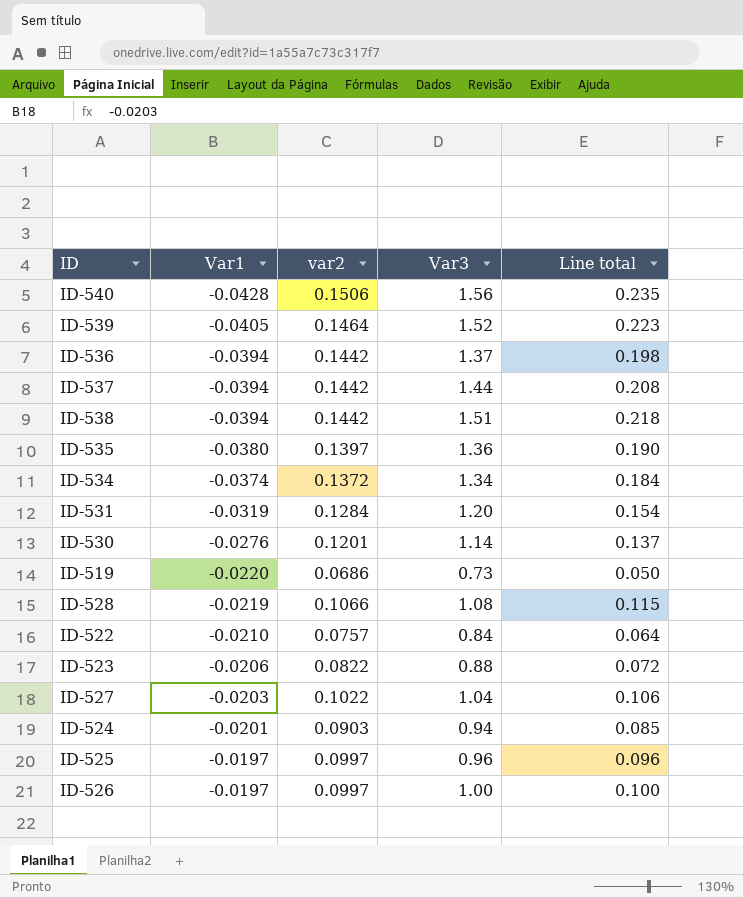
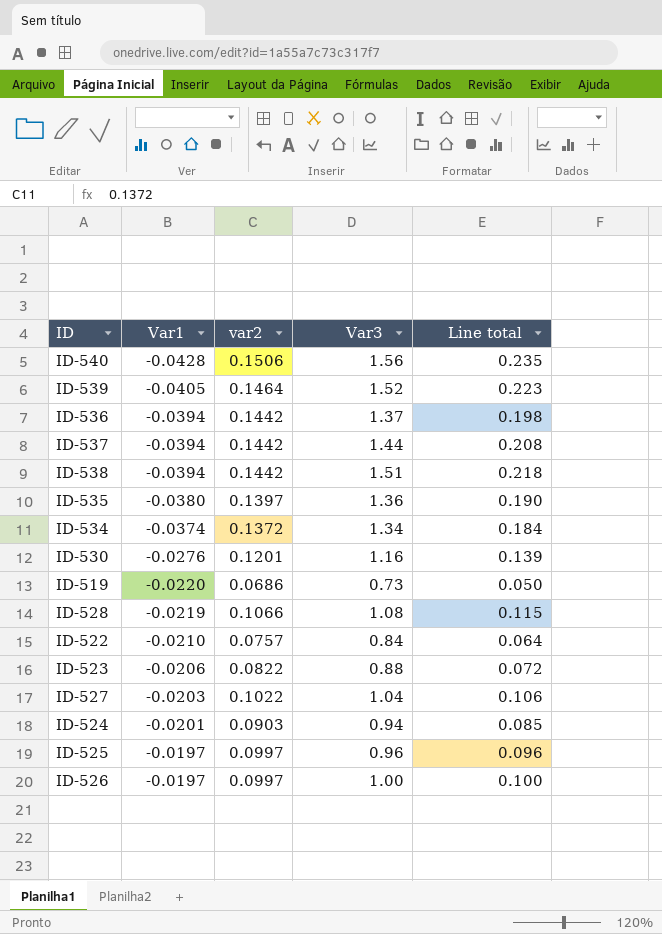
row ID-531: -0.0319 | 0.1284 | 1.20 | 0.154 -> none
ID-530 | Var3: 1.14 -> 1.16
ID-530 | Line total: 0.137 -> 0.139

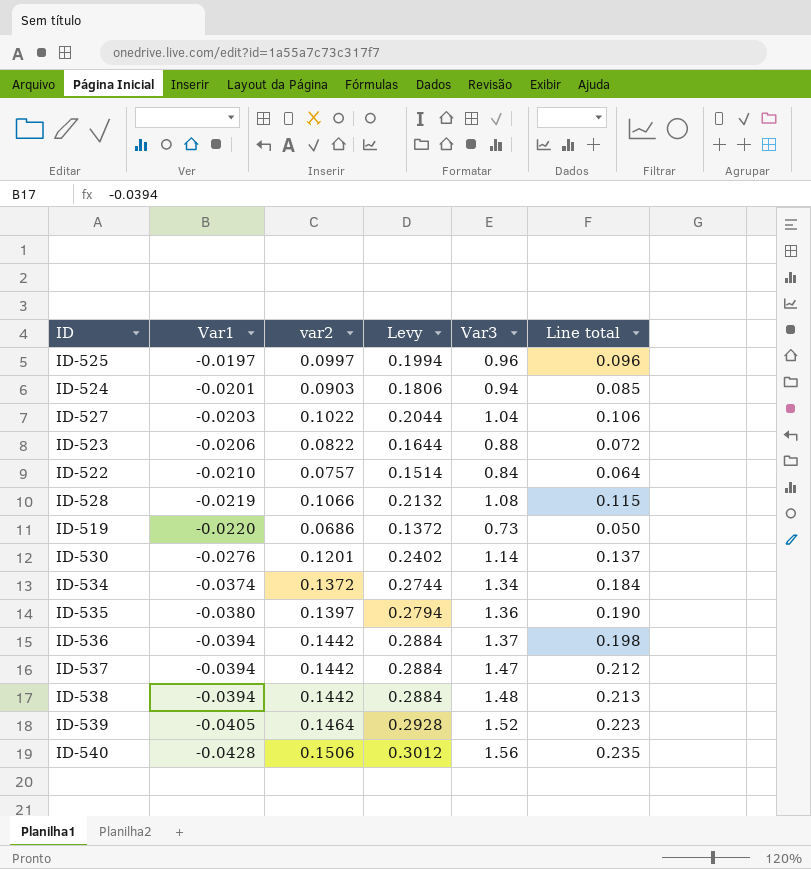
row order: Var1 ascending -> Var1 descending
column Levy | formula: none -> [var2] * 2
row ID-526: -0.0197 | 0.0997 | 1.00 | 0.100 -> none
ID-530 | Var3: 1.16 -> 1.14
ID-530 | Line total: 0.139 -> 0.137
ID-537 | Var3: 1.44 -> 1.47
ID-537 | Line total: 0.208 -> 0.212
ID-538 | Var3: 1.51 -> 1.48
ID-538 | Line total: 0.218 -> 0.213

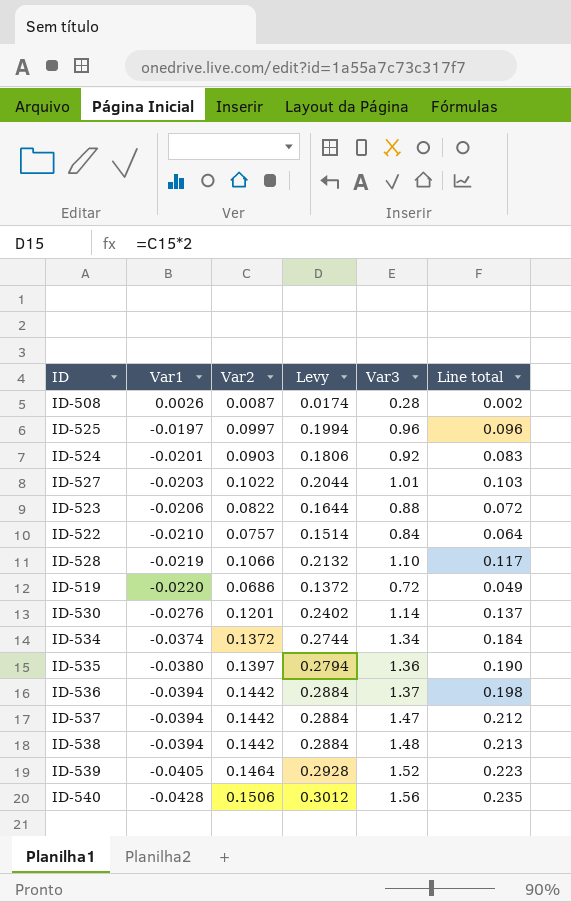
column name: var2 -> Var2
row ID-508: none -> 0.0026 | 0.0087 | 0.0174 | 0.28 | 0.002
ID-524 | Var3: 0.94 -> 0.92
ID-524 | Line total: 0.085 -> 0.083
ID-527 | Var3: 1.04 -> 1.01
ID-527 | Line total: 0.106 -> 0.103
ID-528 | Var3: 1.08 -> 1.10
ID-528 | Line total: 0.115 -> 0.117
ID-519 | Var3: 0.73 -> 0.72
ID-519 | Line total: 0.050 -> 0.049

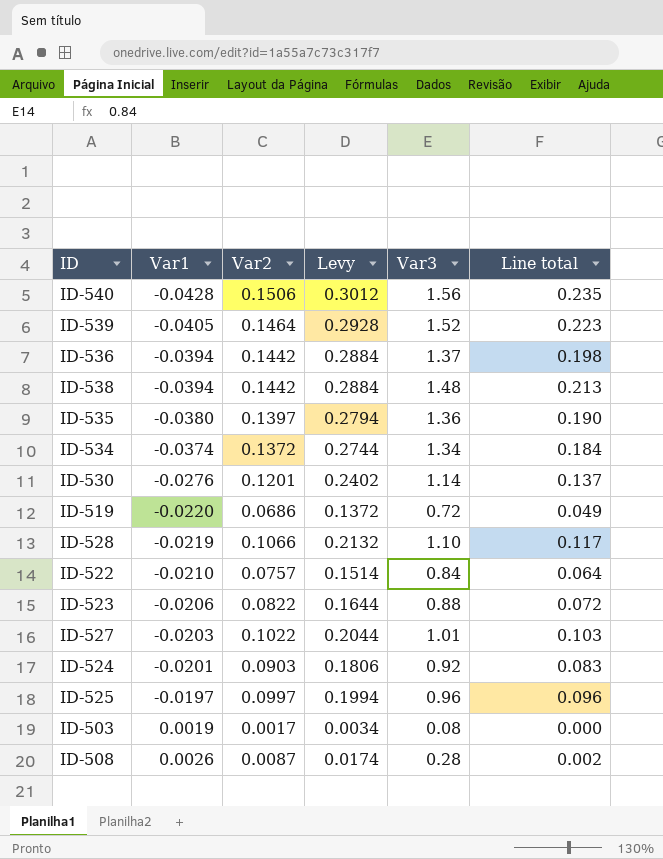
row order: Var1 descending -> Var1 ascending
row ID-537: -0.0394 | 0.1442 | 0.2884 | 1.47 | 0.212 -> none
row ID-503: none -> 0.0019 | 0.0017 | 0.0034 | 0.08 | 0.000

